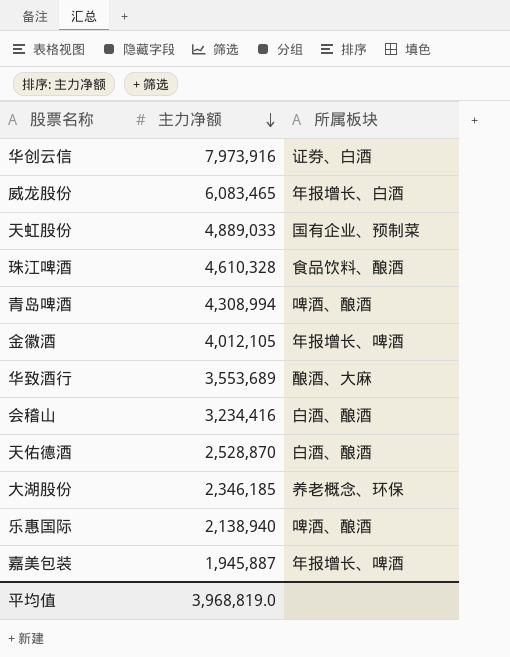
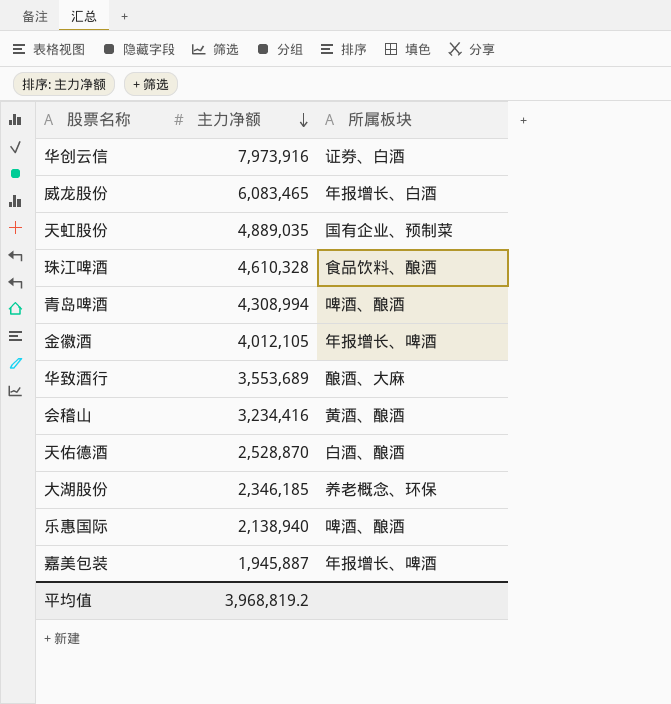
天虹股份 | 主力净额: 4,889,033 -> 4,889,035
会稽山 | 所属板块: 白酒、酿酒 -> 黄酒、酿酒
平均值 | 主力净额: 3,968,819.0 -> 3,968,819.2

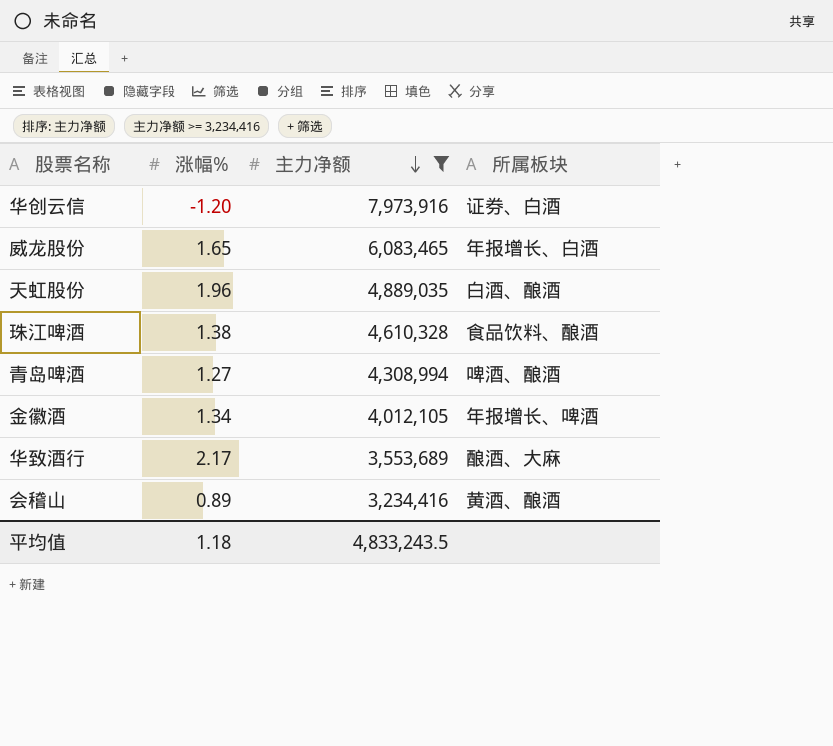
filter: none -> 主力净额 >= 3,234,416
column 涨幅% | position: none -> 2
天虹股份 | 所属板块: 国有企业、预制菜 -> 白酒、酿酒
平均值 | 主力净额: 3,968,819.2 -> 4,833,243.5

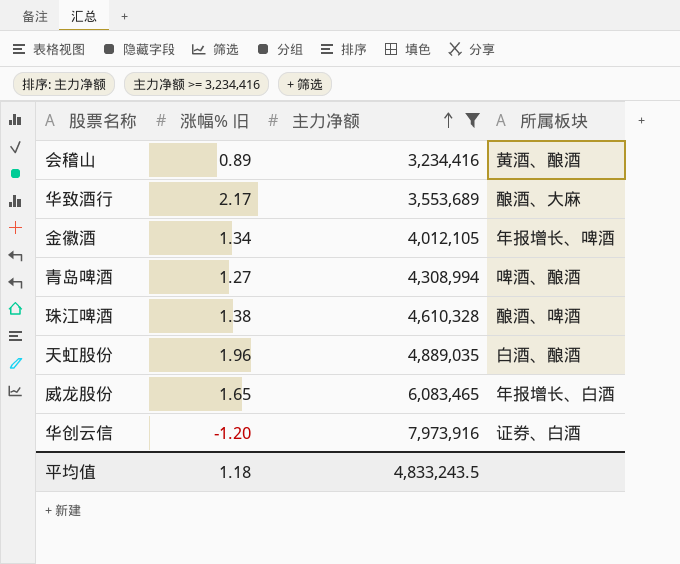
row order: 主力净额 descending -> 主力净额 ascending
column name: 涨幅% -> 涨幅% 旧
珠江啤酒 | 所属板块: 食品饮料、酿酒 -> 酿酒、啤酒

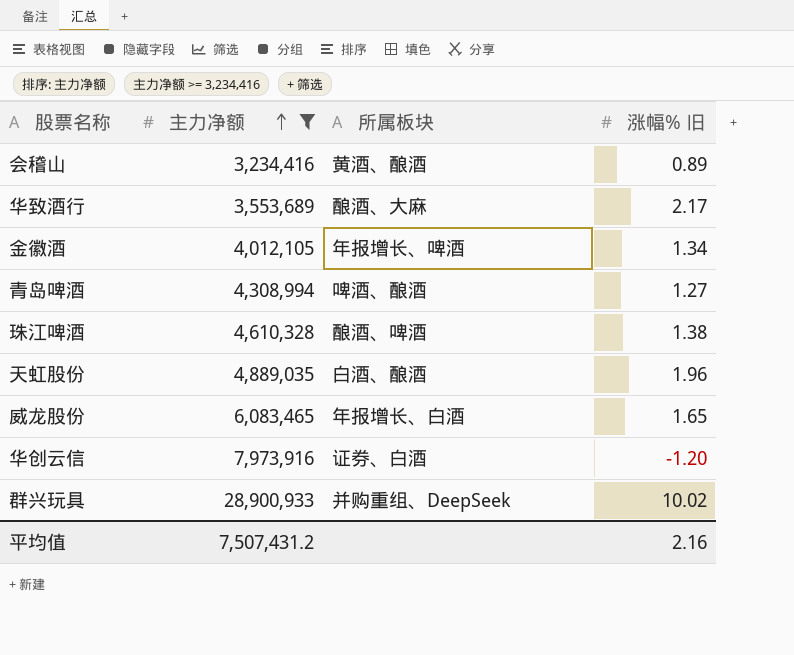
column 涨幅% 旧 | position: 2 -> 4
row 群兴玩具: none -> 28,900,933 | 并购重组、DeepSeek | 10.02
平均值 | 主力净额: 4,833,243.5 -> 7,507,431.2
平均值 | 涨幅% 旧: 1.18 -> 2.16

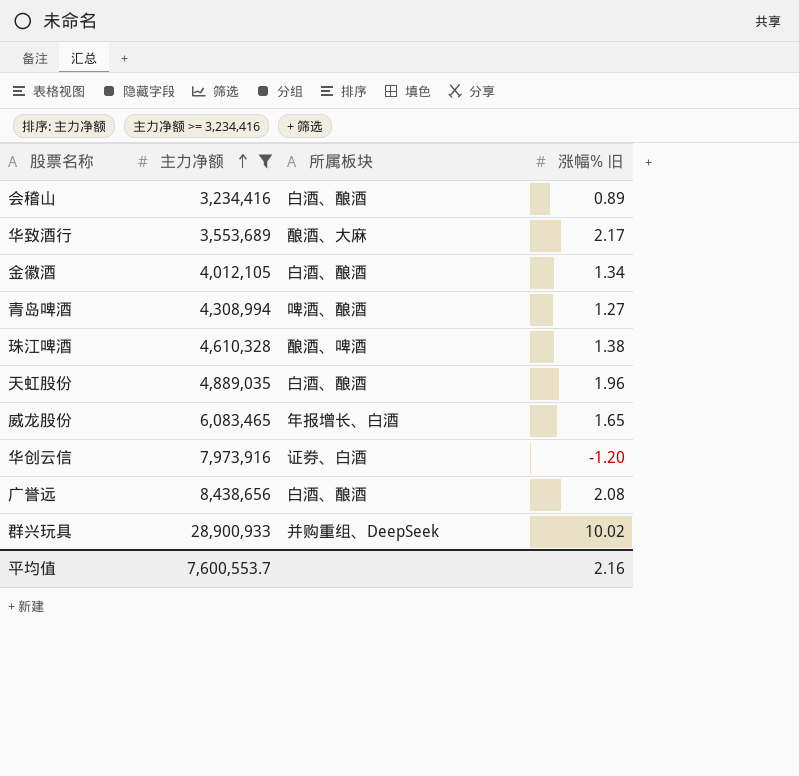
会稽山 | 所属板块: 黄酒、酿酒 -> 白酒、酿酒
金徽酒 | 所属板块: 年报增长、啤酒 -> 白酒、酿酒
row 广誉远: none -> 8,438,656 | 白酒、酿酒 | 2.08
平均值 | 主力净额: 7,507,431.2 -> 7,600,553.7

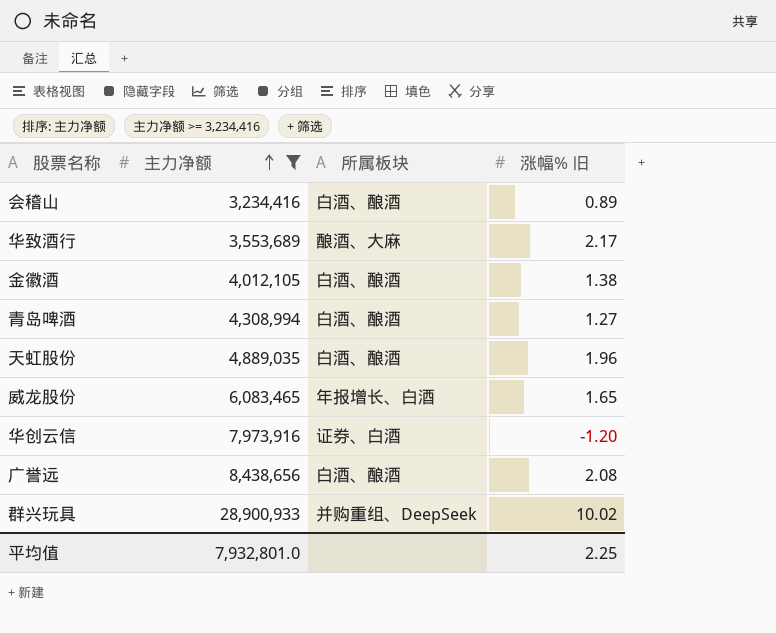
row 珠江啤酒: 4,610,328 | 酿酒、啤酒 | 1.38 -> none
金徽酒 | 涨幅% 旧: 1.34 -> 1.38
青岛啤酒 | 所属板块: 啤酒、酿酒 -> 白酒、酿酒
平均值 | 主力净额: 7,600,553.7 -> 7,932,801.0
平均值 | 涨幅% 旧: 2.16 -> 2.25

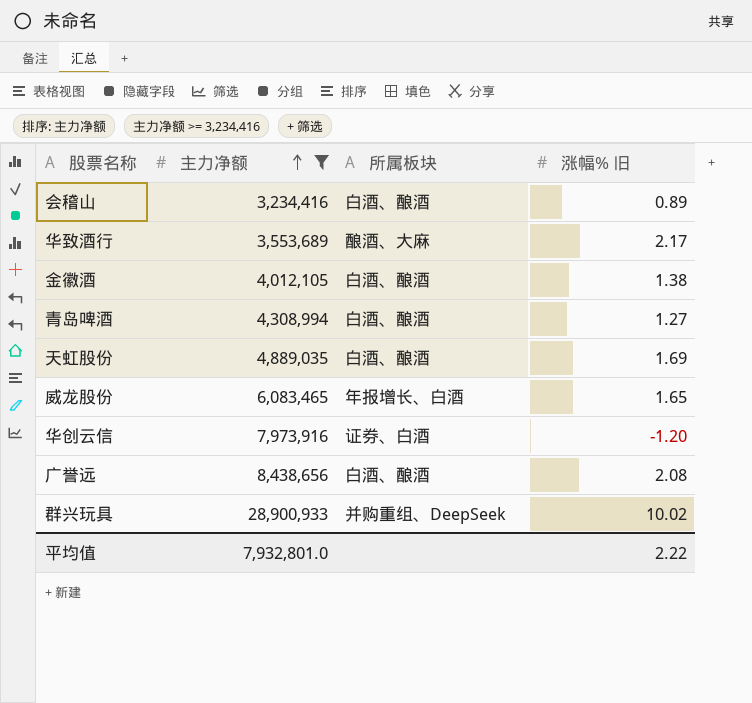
天虹股份 | 涨幅% 旧: 1.96 -> 1.69
平均值 | 涨幅% 旧: 2.25 -> 2.22

